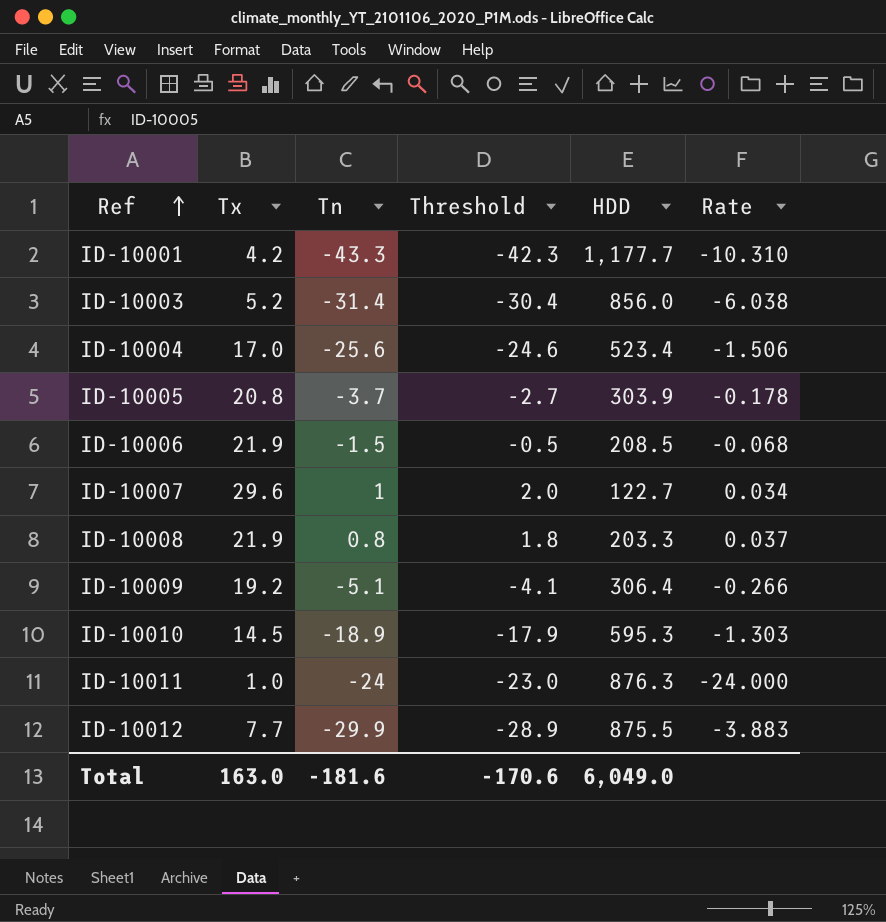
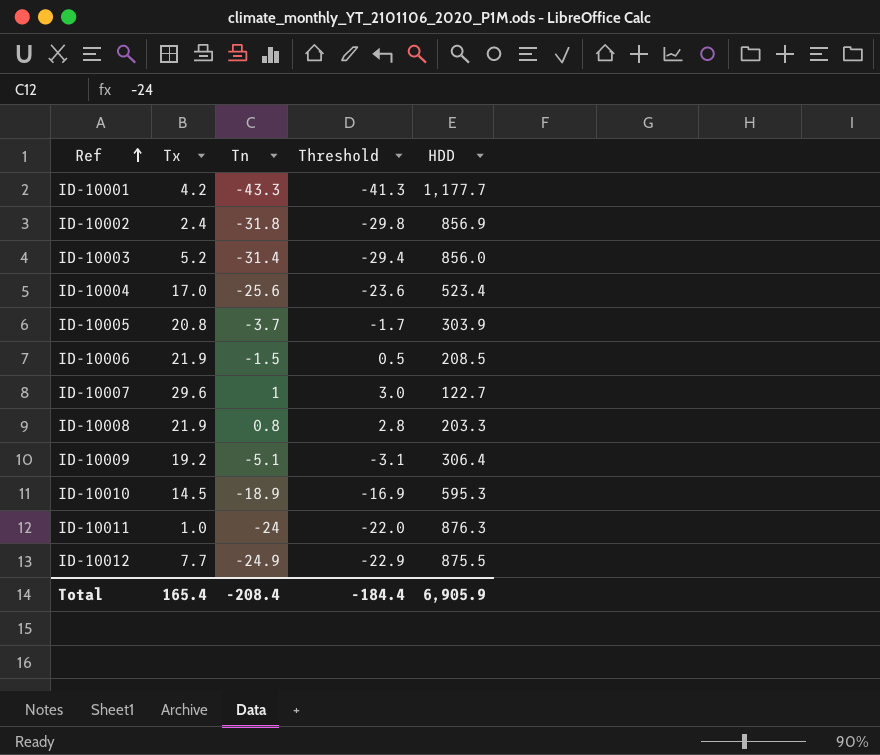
column Rate | formula: [Tn] / [Tx] -> none
column Threshold | formula: [Tn] + 1 -> [Tn] + 2
row ID-10002: none -> 2.4 | -31.8 | -29.8 | 856.9
ID-10012 | Tn: -29.9 -> -24.9
Total | Tx: 163.0 -> 165.4
Total | Tn: -181.6 -> -208.4
Total | Threshold: -170.6 -> -184.4
Total | HDD: 6,049.0 -> 6,905.9

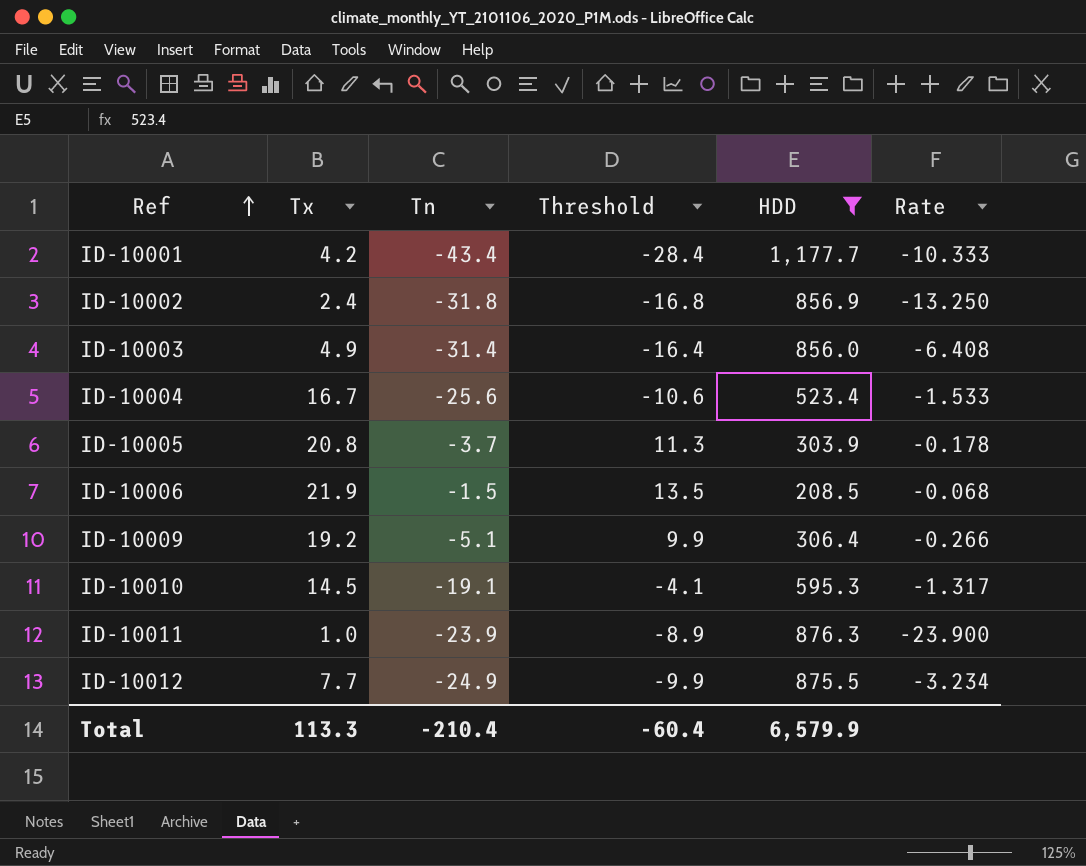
filter: none -> HDD >= 208.5
column Threshold | formula: [Tn] + 2 -> [Tn] + 15
column Rate | formula: none -> [Tn] / [Tx]
ID-10001 | Tn: -43.3 -> -43.4
ID-10003 | Tx: 5.2 -> 4.9
ID-10004 | Tx: 17.0 -> 16.7
ID-10010 | Tn: -18.9 -> -19.1
ID-10011 | Tn: -24 -> -23.9
Total | Tx: 165.4 -> 113.3
Total | Tn: -208.4 -> -210.4
Total | Threshold: -184.4 -> -60.4
Total | HDD: 6,905.9 -> 6,579.9

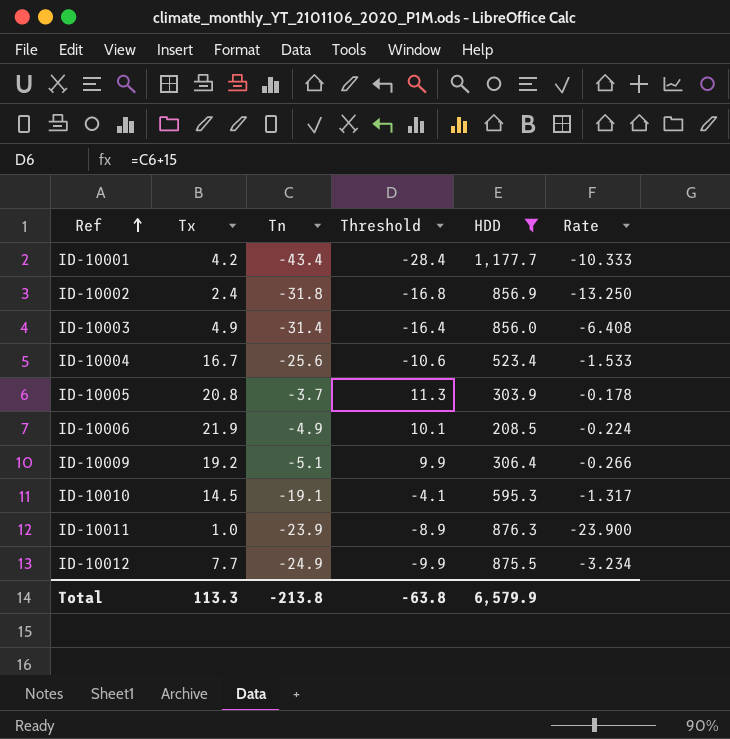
ID-10006 | Tn: -1.5 -> -4.9
ID-10006 | Threshold: 13.5 -> 10.1
ID-10006 | Rate: -0.068 -> -0.224
Total | Tn: -210.4 -> -213.8
Total | Threshold: -60.4 -> -63.8

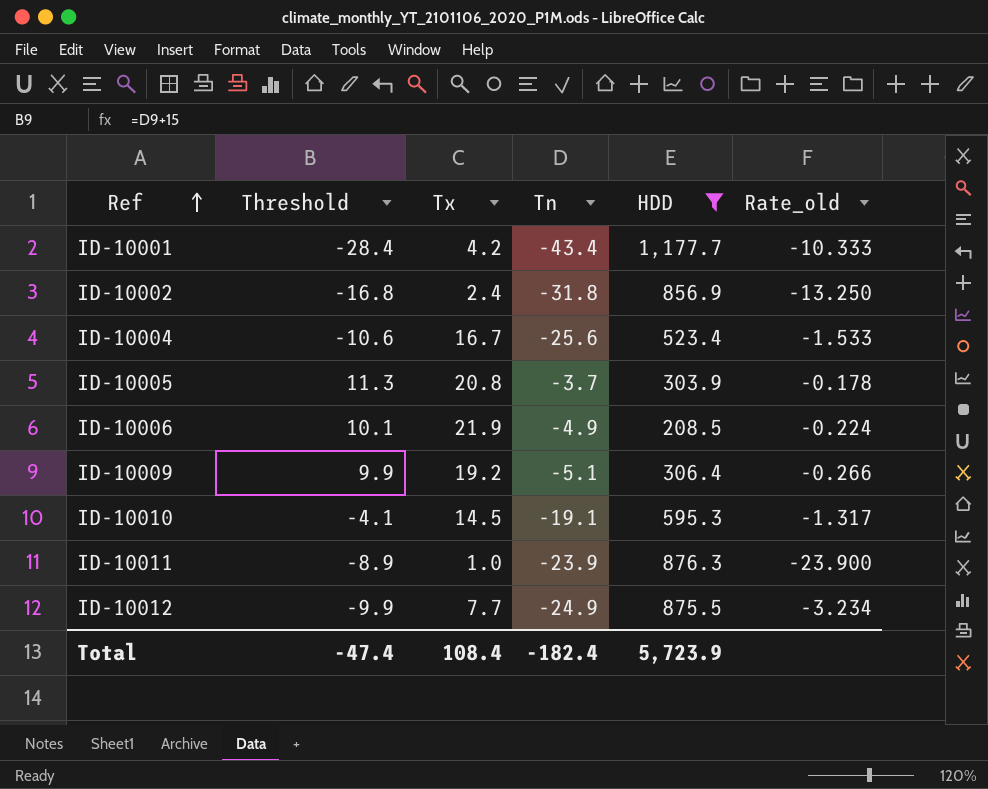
column Threshold | position: 4 -> 2
column name: Rate -> Rate_old
row ID-10003: 4.9 | -31.4 | -16.4 | 856.0 | -6.408 -> none
Total | Threshold: -63.8 -> -47.4
Total | Tx: 113.3 -> 108.4
Total | Tn: -213.8 -> -182.4
Total | HDD: 6,579.9 -> 5,723.9

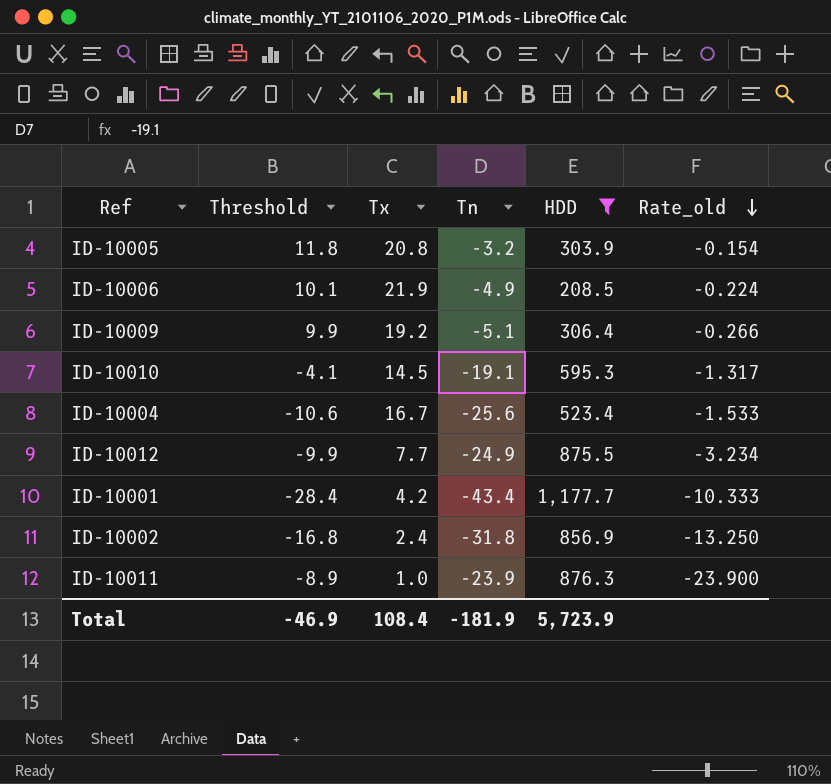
row order: Ref ascending -> Rate_old descending
ID-10005 | Threshold: 11.3 -> 11.8
ID-10005 | Tn: -3.7 -> -3.2
ID-10005 | Rate_old: -0.178 -> -0.154
Total | Threshold: -47.4 -> -46.9
Total | Tn: -182.4 -> -181.9

